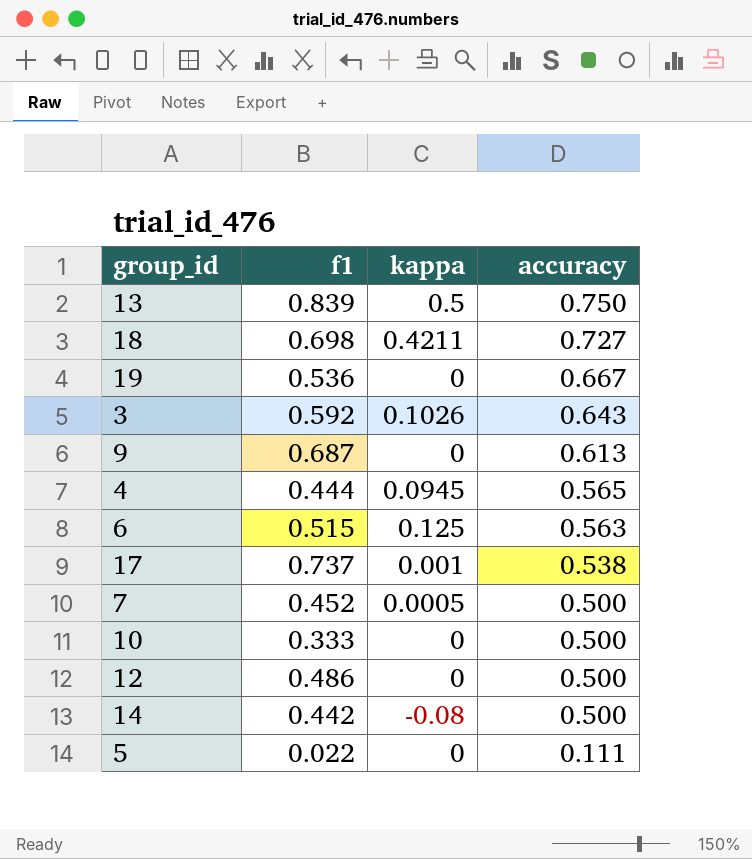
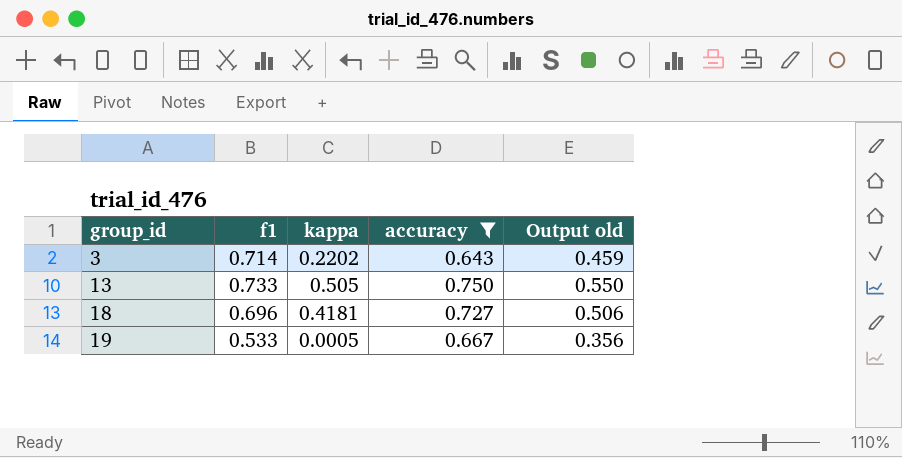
filter: none -> accuracy >= 0.643
row order: accuracy descending -> group_id ascending
column Output old | formula: none -> [f1] * [accuracy]
3 | f1: 0.592 -> 0.714
3 | kappa: 0.1026 -> 0.2202
13 | f1: 0.839 -> 0.733
13 | kappa: 0.5 -> 0.505
18 | f1: 0.698 -> 0.696
18 | kappa: 0.4211 -> 0.4181
19 | f1: 0.536 -> 0.533
19 | kappa: 0 -> 0.0005

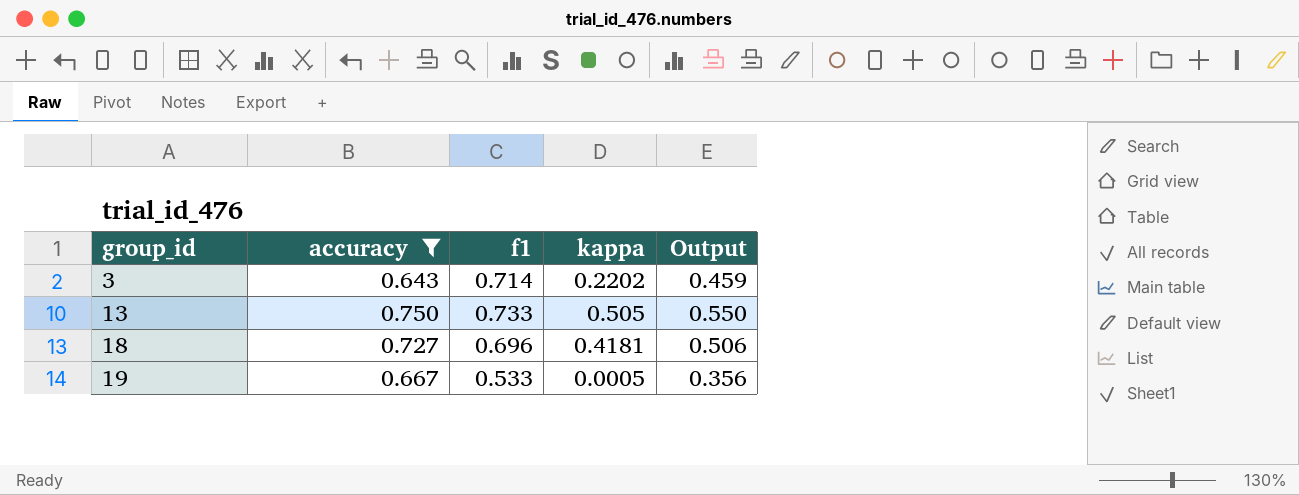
column accuracy | position: 4 -> 2
column name: Output old -> Output

